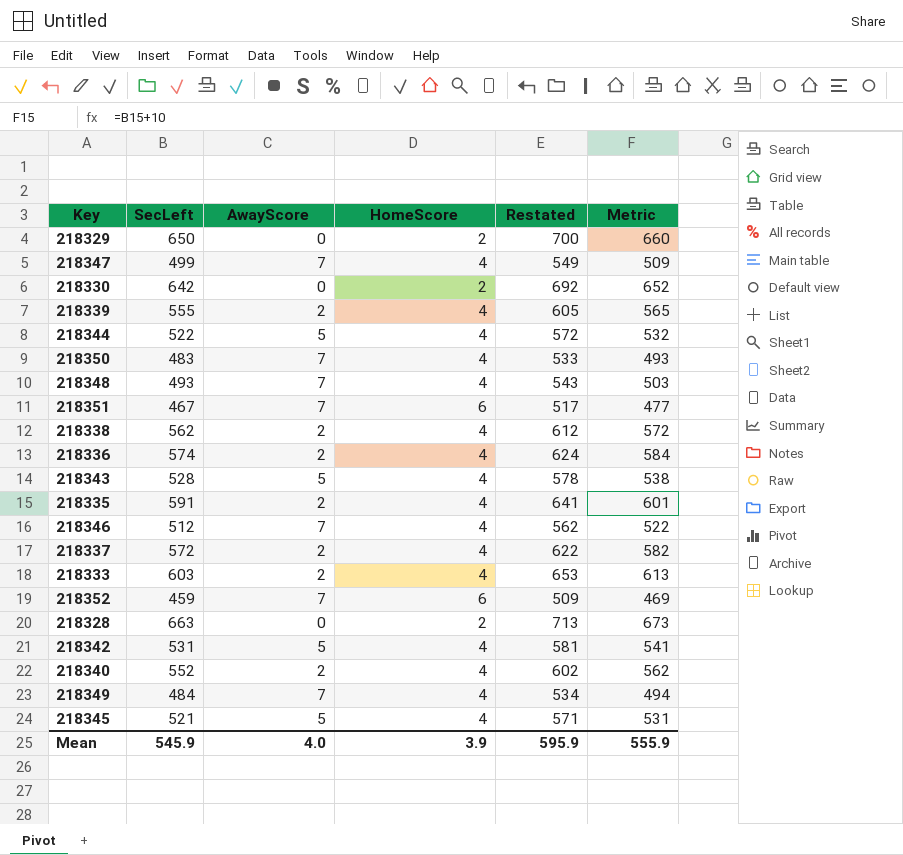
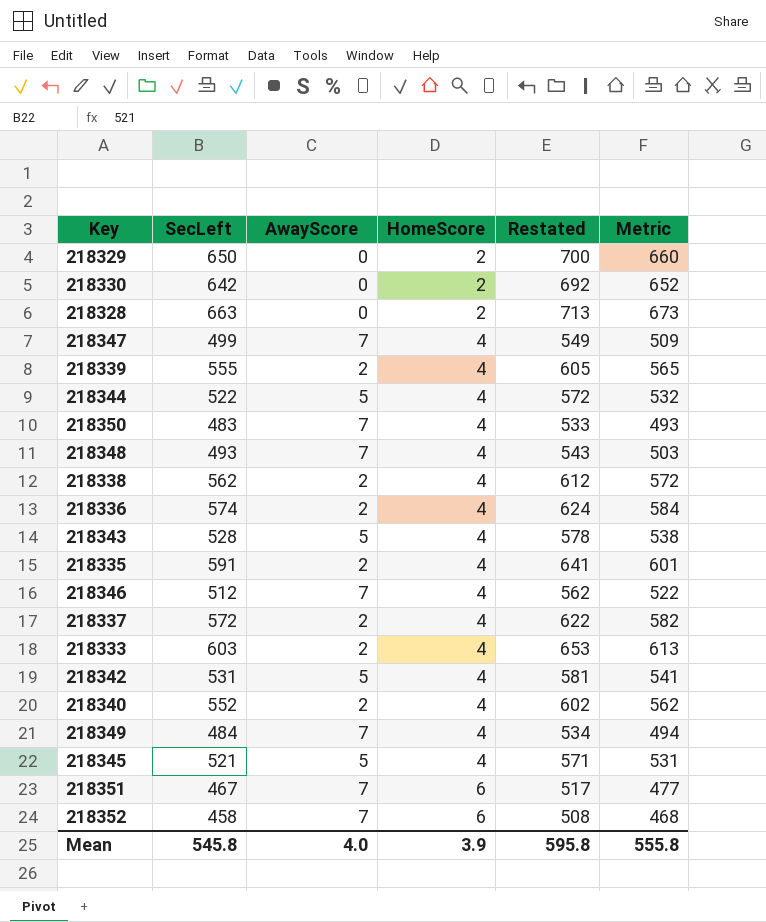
row order: none -> HomeScore ascending
218352 | SecLeft: 459 -> 458
218352 | Restated: 509 -> 508
218352 | Metric: 469 -> 468
Mean | SecLeft: 545.9 -> 545.8
Mean | Restated: 595.9 -> 595.8
Mean | Metric: 555.9 -> 555.8

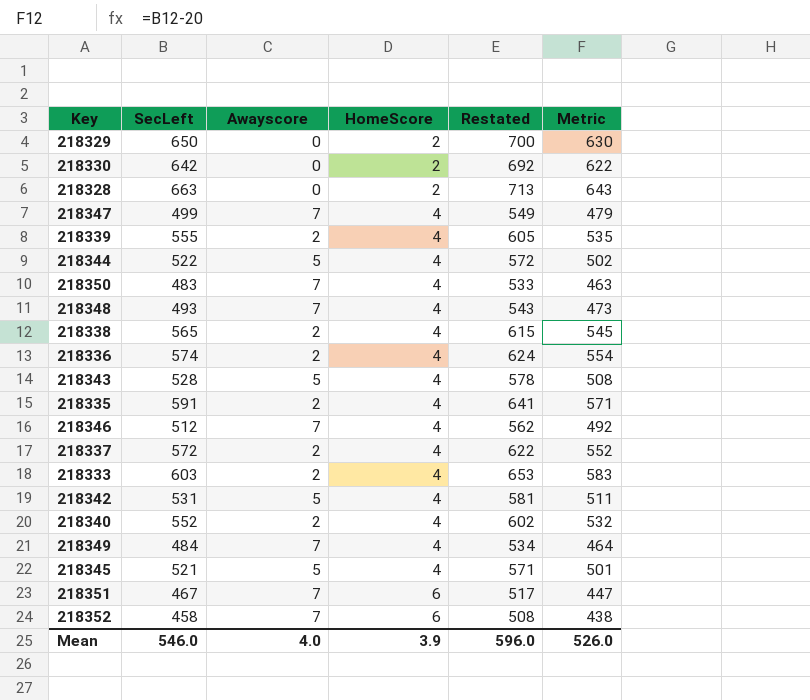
column name: AwayScore -> Awayscore
column Metric | formula: [SecLeft] + 10 -> [SecLeft] - 20
218338 | SecLeft: 562 -> 565
218338 | Restated: 612 -> 615
Mean | SecLeft: 545.8 -> 546.0
Mean | Restated: 595.8 -> 596.0
Mean | Metric: 555.8 -> 526.0

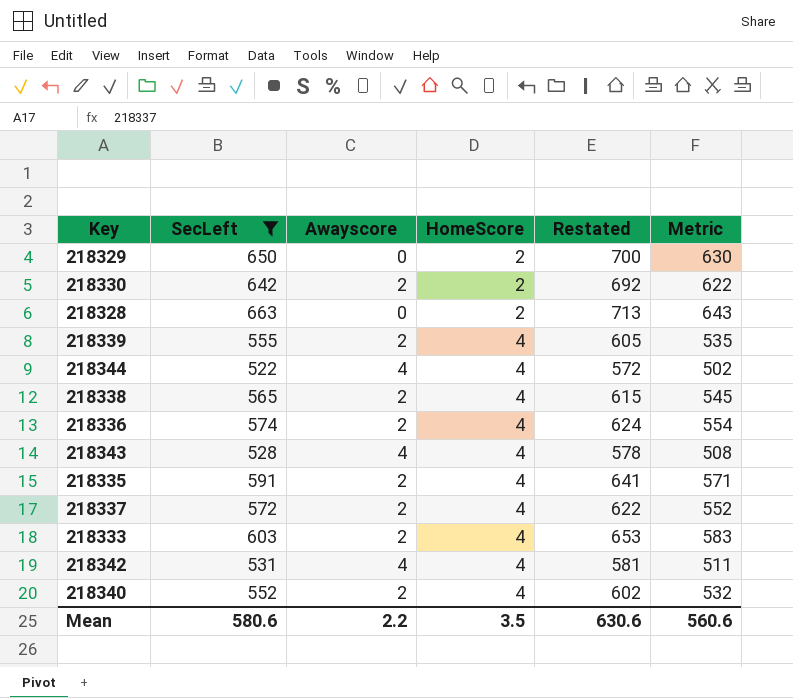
filter: none -> SecLeft >= 522
218330 | Awayscore: 0 -> 2
218344 | Awayscore: 5 -> 4
218343 | Awayscore: 5 -> 4
218342 | Awayscore: 5 -> 4
Mean | SecLeft: 546.0 -> 580.6
Mean | Awayscore: 4.0 -> 2.2
Mean | HomeScore: 3.9 -> 3.5
Mean | Restated: 596.0 -> 630.6
Mean | Metric: 526.0 -> 560.6

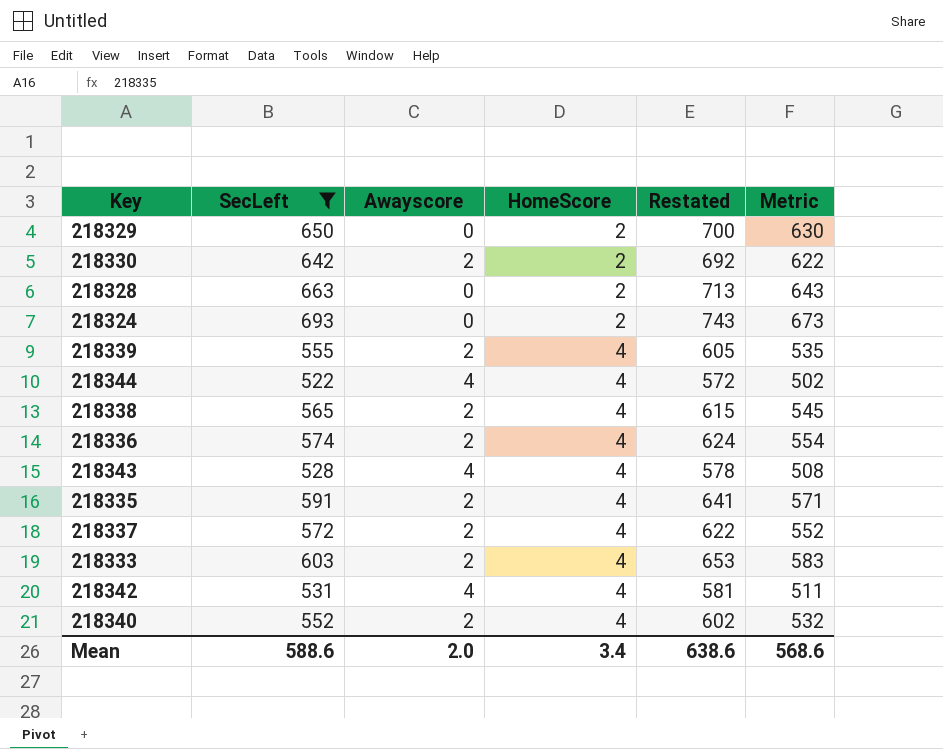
row 218324: none -> 693 | 0 | 2 | 743 | 673
Mean | SecLeft: 580.6 -> 588.6
Mean | Awayscore: 2.2 -> 2.0
Mean | HomeScore: 3.5 -> 3.4
Mean | Restated: 630.6 -> 638.6
Mean | Metric: 560.6 -> 568.6

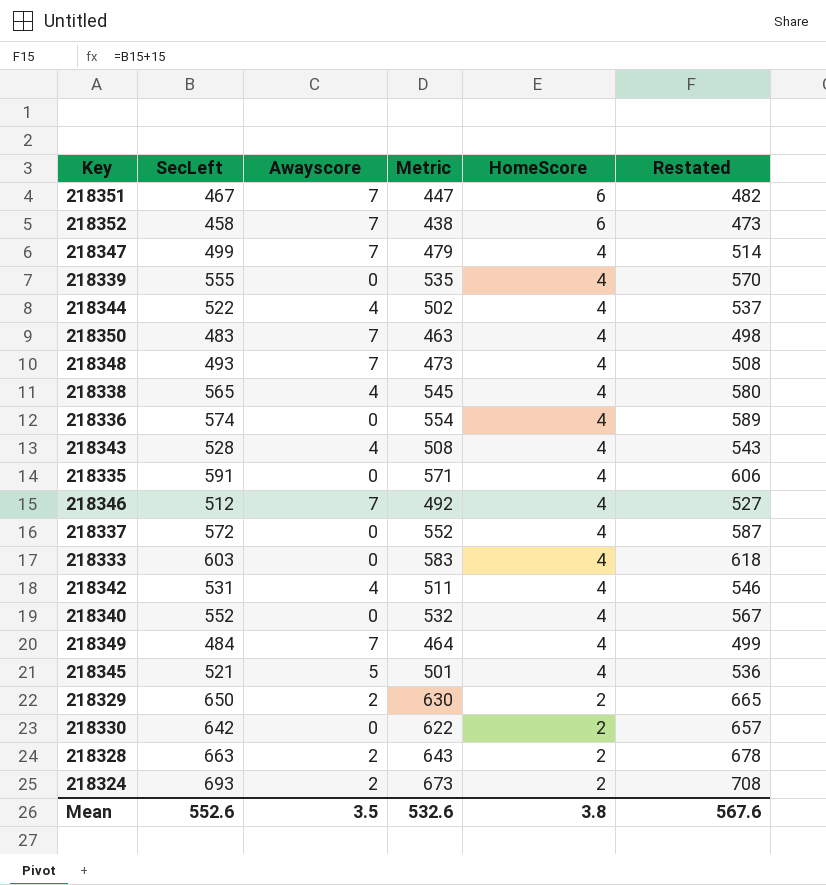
filter: SecLeft >= 522 -> none
row order: HomeScore ascending -> HomeScore descending
column Metric | position: 6 -> 4
column Restated | formula: [SecLeft] + 50 -> [SecLeft] + 15
218339 | Awayscore: 2 -> 0
218338 | Awayscore: 2 -> 4
218336 | Awayscore: 2 -> 0
218335 | Awayscore: 2 -> 0
218337 | Awayscore: 2 -> 0
218333 | Awayscore: 2 -> 0
218340 | Awayscore: 2 -> 0
218329 | Awayscore: 0 -> 2
218330 | Awayscore: 2 -> 0
218328 | Awayscore: 0 -> 2
218324 | Awayscore: 0 -> 2
Mean | SecLeft: 588.6 -> 552.6
Mean | Awayscore: 2.0 -> 3.5
Mean | Metric: 568.6 -> 532.6
Mean | HomeScore: 3.4 -> 3.8
Mean | Restated: 638.6 -> 567.6

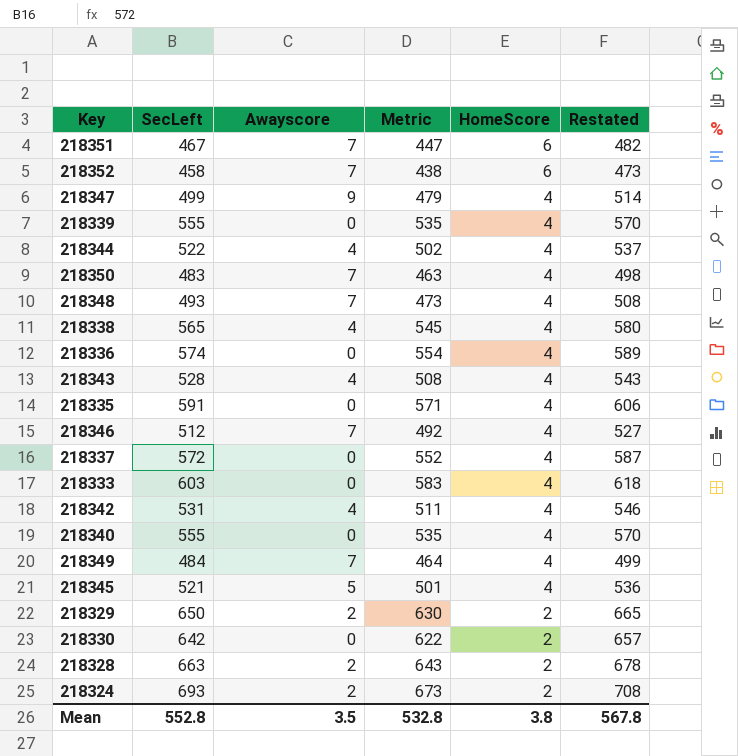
218347 | Awayscore: 7 -> 9
218340 | SecLeft: 552 -> 555
218340 | Metric: 532 -> 535
218340 | Restated: 567 -> 570
Mean | SecLeft: 552.6 -> 552.8
Mean | Metric: 532.6 -> 532.8
Mean | Restated: 567.6 -> 567.8

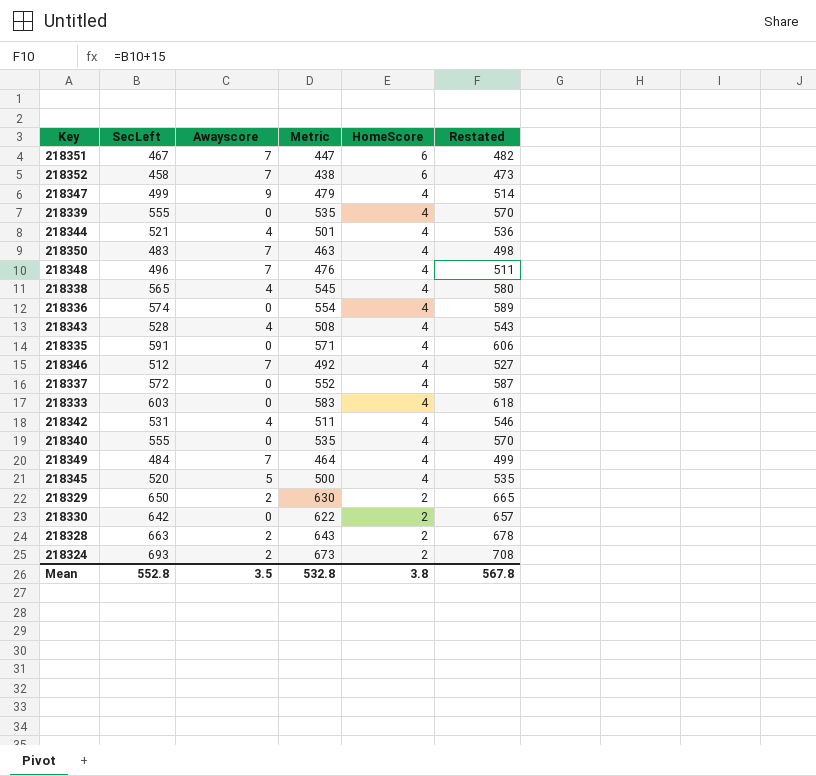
218344 | SecLeft: 522 -> 521
218344 | Metric: 502 -> 501
218344 | Restated: 537 -> 536
218348 | SecLeft: 493 -> 496
218348 | Metric: 473 -> 476
218348 | Restated: 508 -> 511
218345 | SecLeft: 521 -> 520
218345 | Metric: 501 -> 500
218345 | Restated: 536 -> 535

